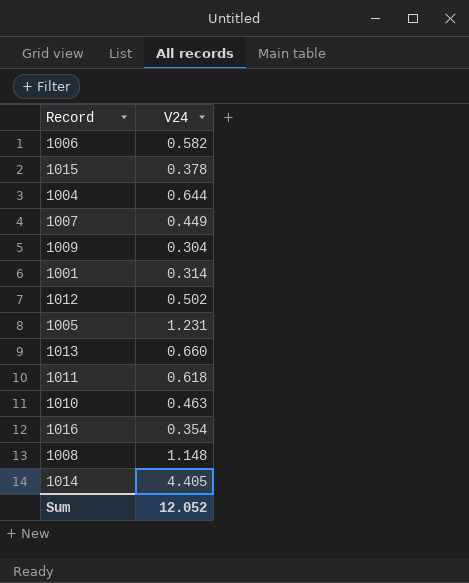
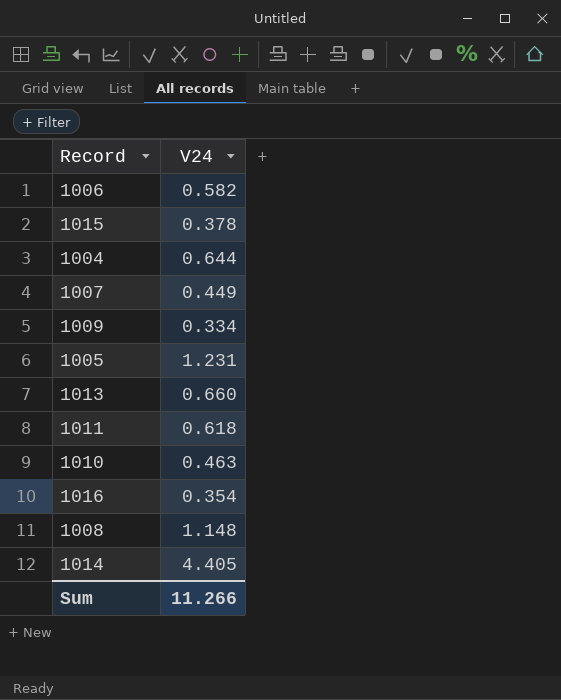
row 1001: 0.314 -> none
row 1012: 0.502 -> none
1009 | V24: 0.304 -> 0.334
Sum | V24: 12.052 -> 11.266

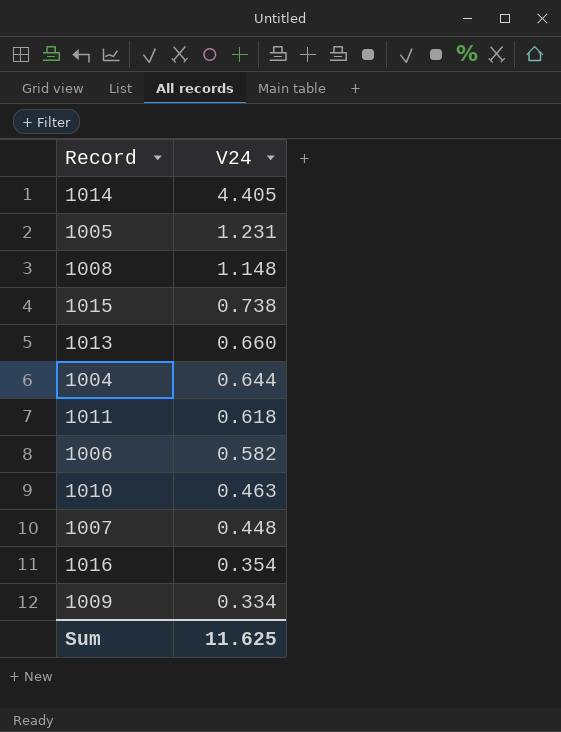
row order: none -> V24 descending
1015 | V24: 0.378 -> 0.738
1007 | V24: 0.449 -> 0.448
Sum | V24: 11.266 -> 11.625

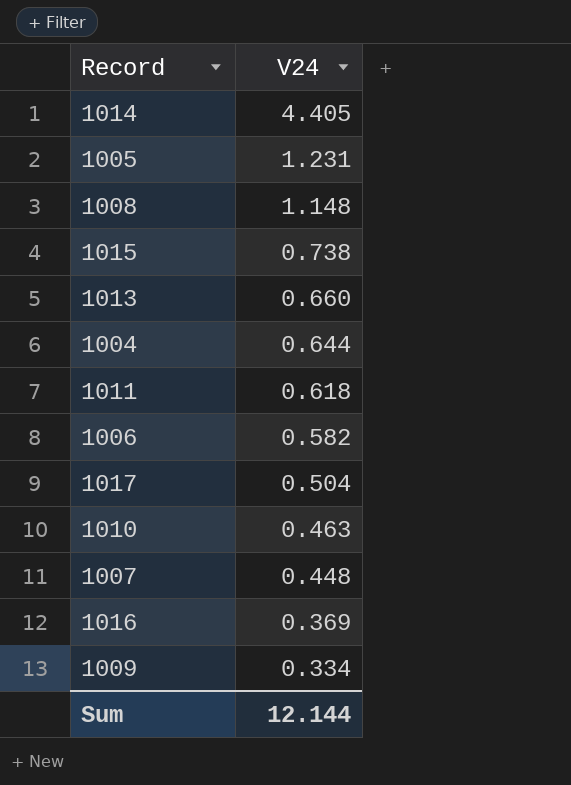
row 1017: none -> 0.504
1016 | V24: 0.354 -> 0.369
Sum | V24: 11.625 -> 12.144

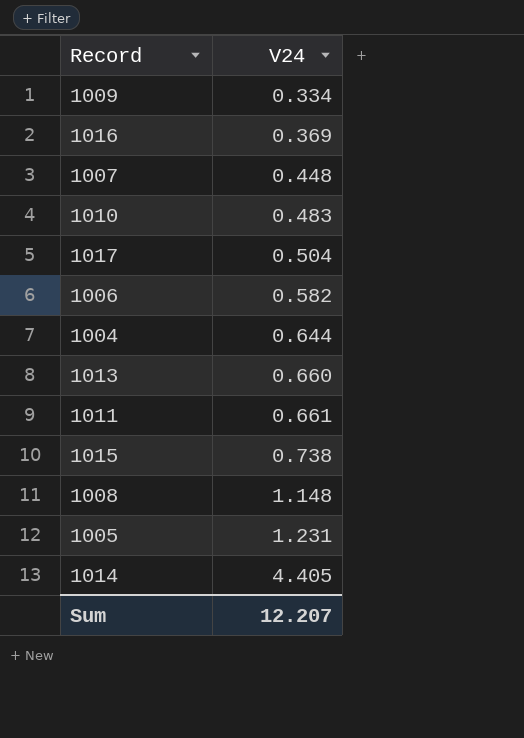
row order: V24 descending -> V24 ascending
1010 | V24: 0.463 -> 0.483
1011 | V24: 0.618 -> 0.661
Sum | V24: 12.144 -> 12.207

